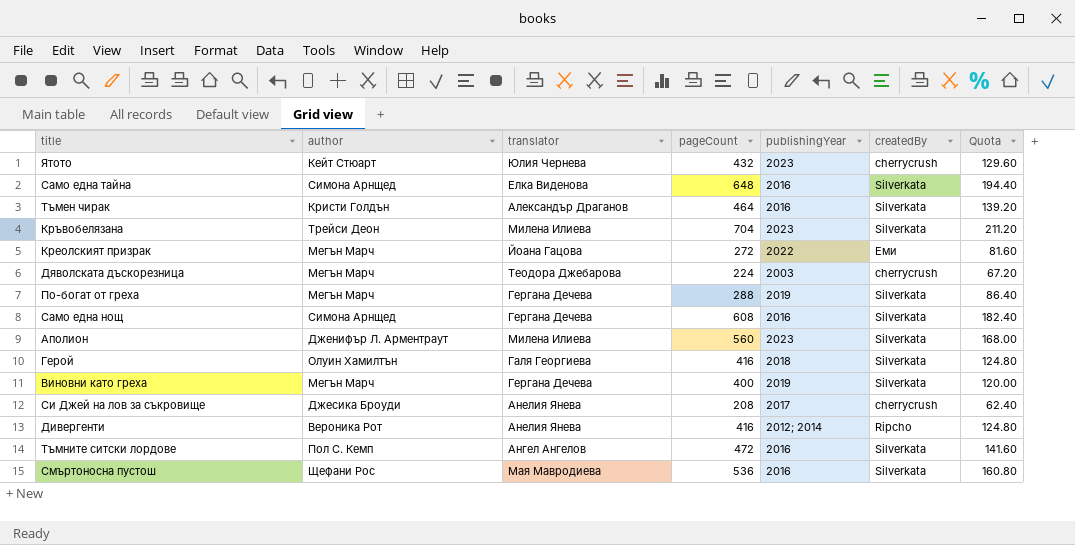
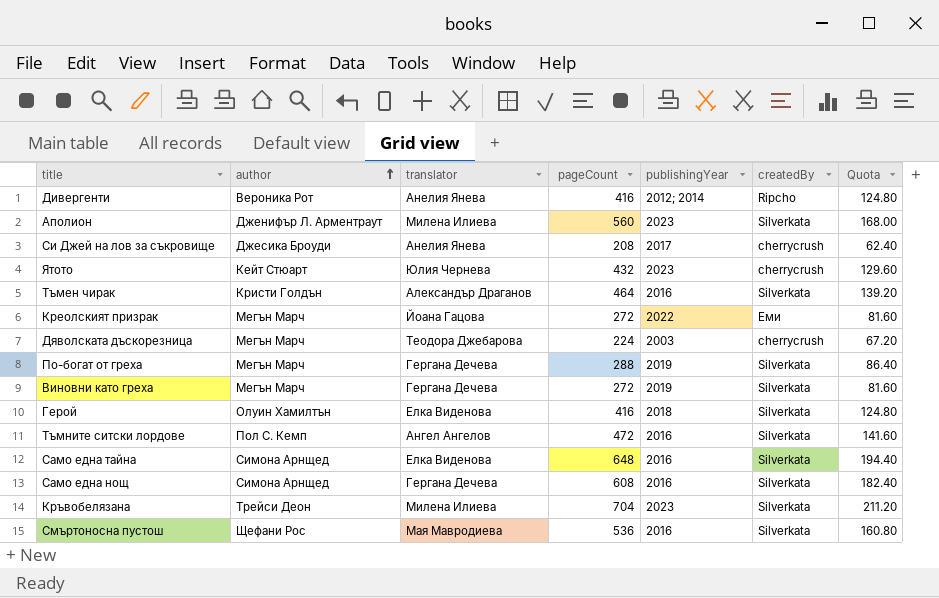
row order: none -> author ascending
Виновни като греха | pageCount: 400 -> 272
Виновни като греха | Quota: 120.00 -> 81.60
Герой | translator: Галя Георгиева -> Елка Виденова

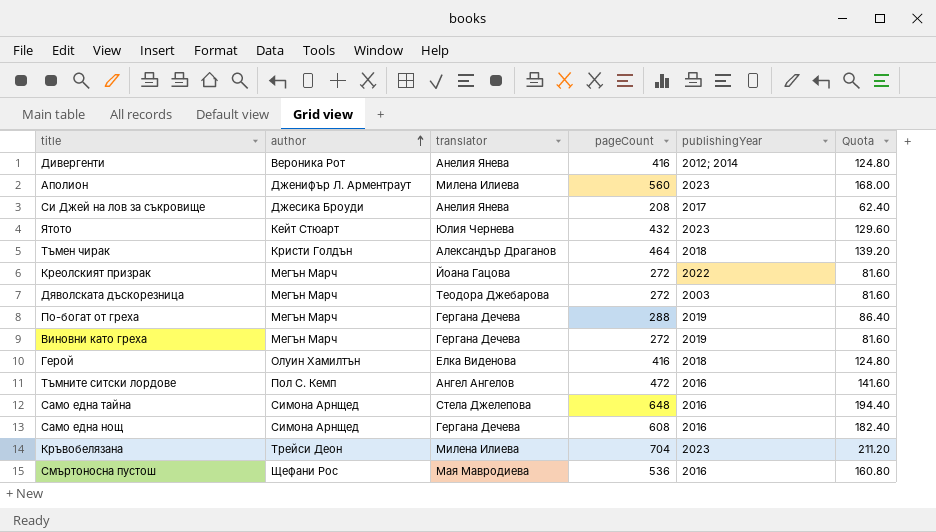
column createdBy | position: 6 -> none
Тъмен чирак | publishingYear: 2016 -> 2018
Дяволската дъскорезница | pageCount: 224 -> 272
Дяволската дъскорезница | Quota: 67.20 -> 81.60
Само една тайна | translator: Елка Виденова -> Стела Джелепова

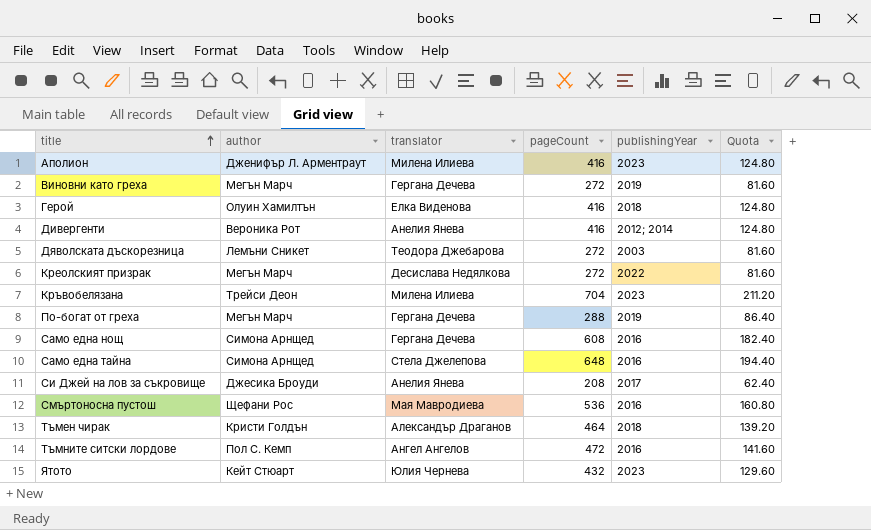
row order: author ascending -> title ascending
Аполион | pageCount: 560 -> 416
Аполион | Quota: 168.00 -> 124.80
Дяволската дъскорезница | author: Мегън Марч -> Лемъни Сникет
Креолският призрак | translator: Йоана Гацова -> Десислава Недялкова

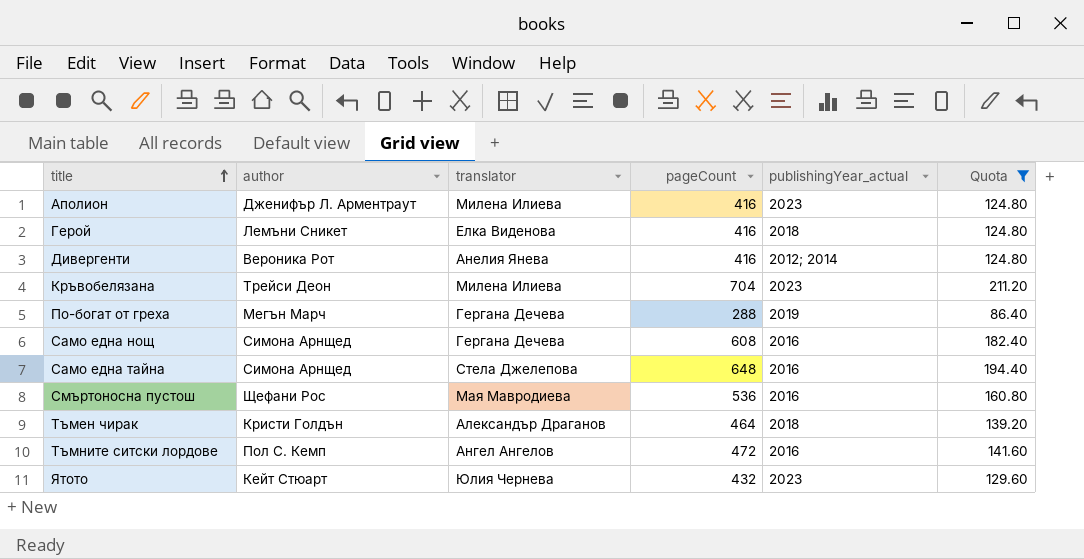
filter: none -> Quota >= 86.40
column name: publishingYear -> publishingYear_actual
Герой | author: Олуин Хамилтън -> Лемъни Сникет

